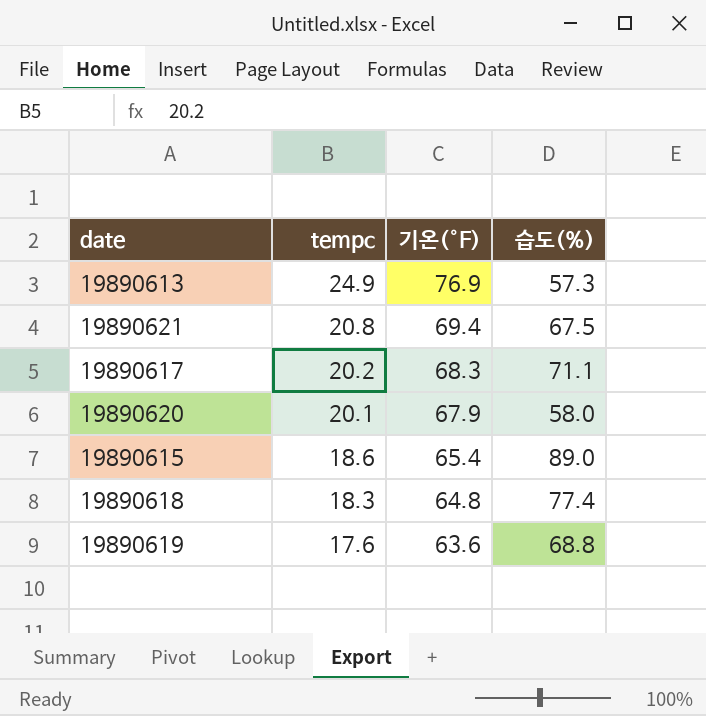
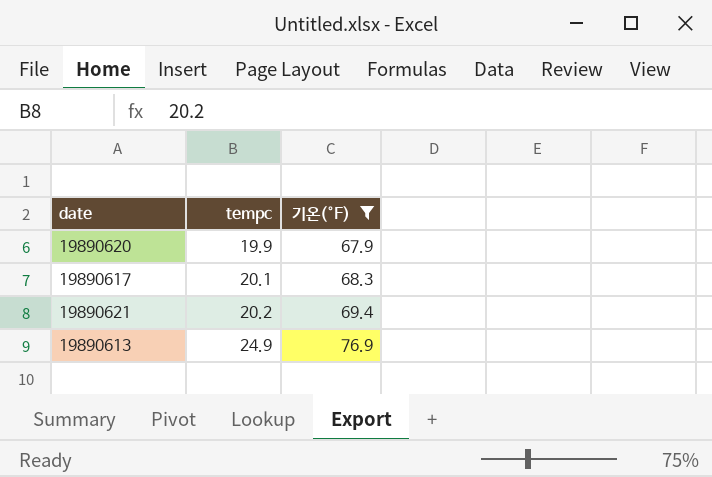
filter: none -> 기온(°F) >= 67.9
row order: tempc descending -> tempc ascending
column 습도(%) | position: 4 -> none
19890620 | tempc: 20.1 -> 19.9
19890617 | tempc: 20.2 -> 20.1
19890621 | tempc: 20.8 -> 20.2

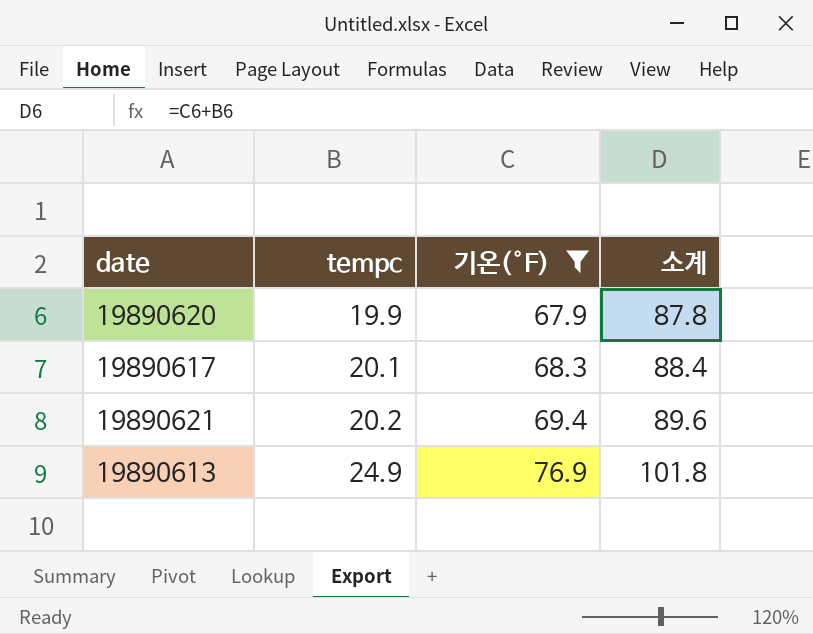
column 소계 | formula: none -> [tempc] + [기온(°F)]

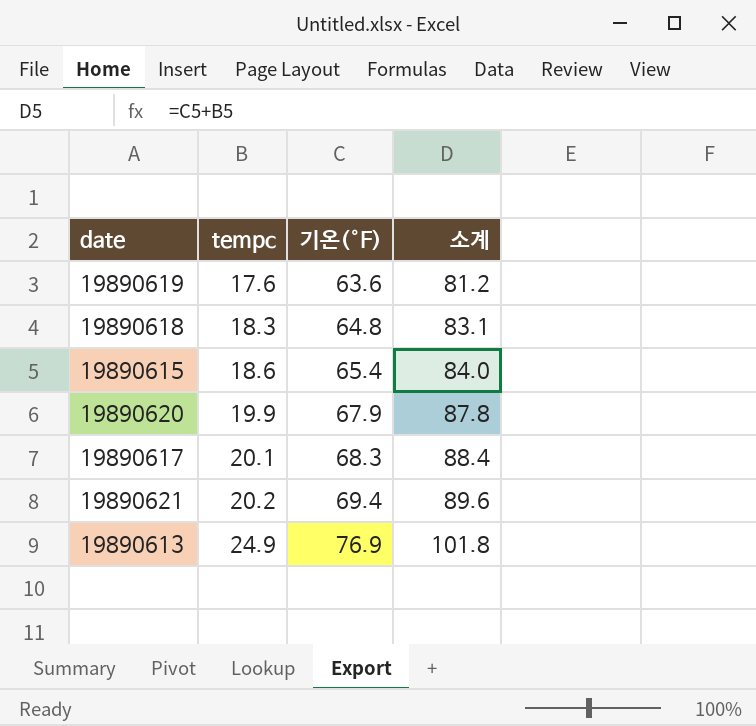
filter: 기온(°F) >= 67.9 -> none

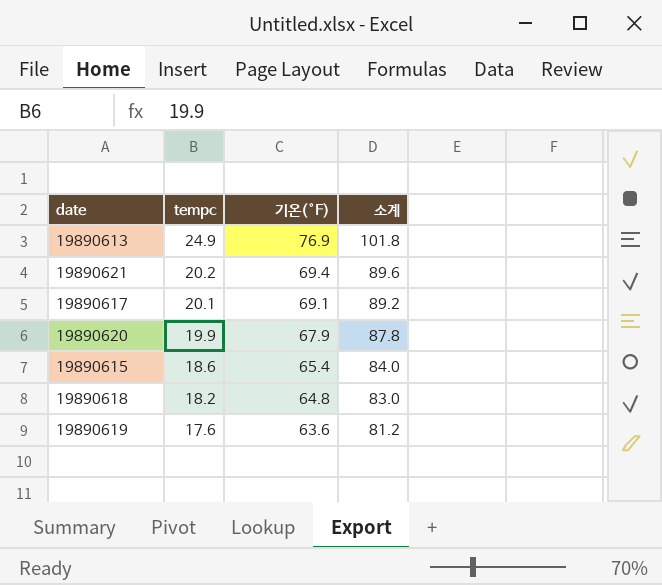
row order: tempc ascending -> tempc descending
19890617 | 기온(°F): 68.3 -> 69.1
19890617 | 소계: 88.4 -> 89.2
19890618 | tempc: 18.3 -> 18.2
19890618 | 소계: 83.1 -> 83.0

